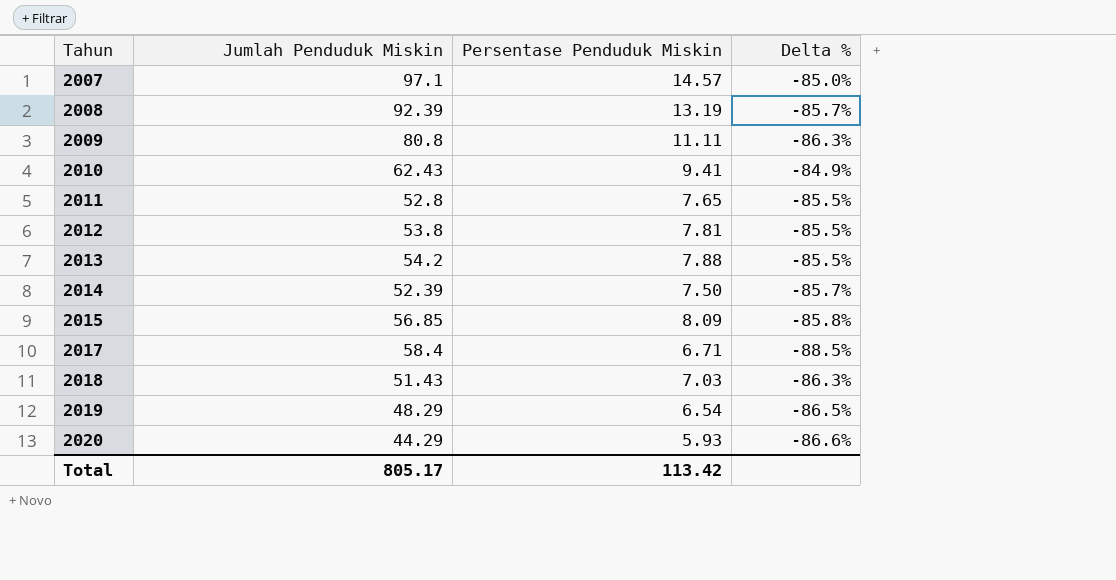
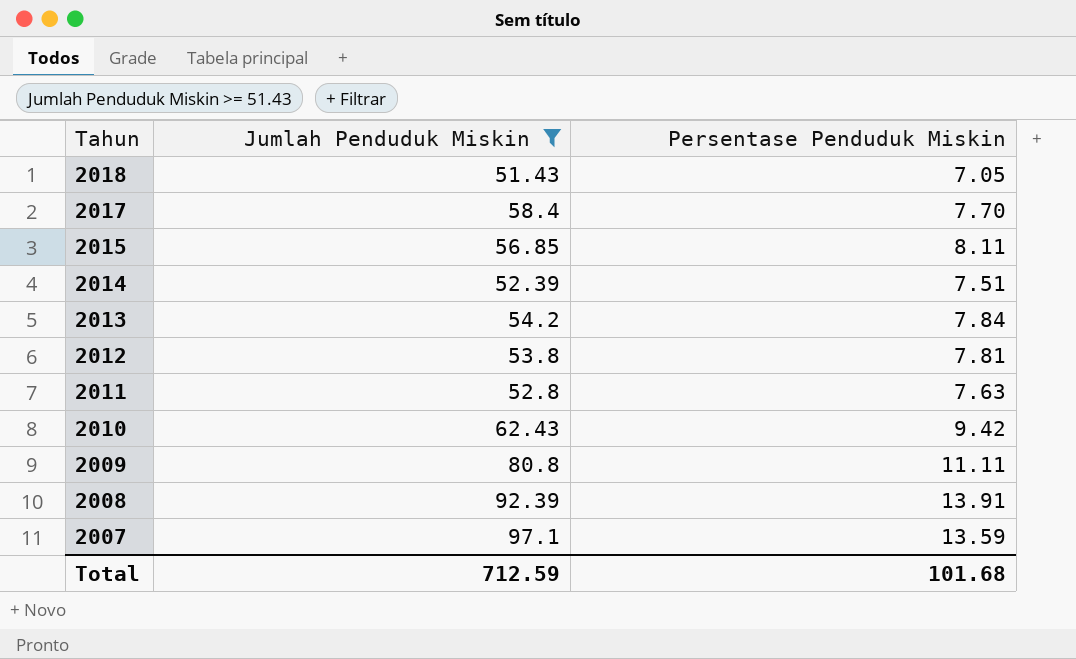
filter: none -> Jumlah Penduduk Miskin >= 51.43
row order: Tahun ascending -> Tahun descending
column Delta % | formula: ([Persentase Penduduk Miskin] - [Jumlah Penduduk Miskin]) / [Jumlah Penduduk Miskin] -> none
2018 | Persentase Penduduk Miskin: 7.03 -> 7.05
2017 | Persentase Penduduk Miskin: 6.71 -> 7.70
2015 | Persentase Penduduk Miskin: 8.09 -> 8.11
2014 | Persentase Penduduk Miskin: 7.50 -> 7.51
2013 | Persentase Penduduk Miskin: 7.88 -> 7.84
2011 | Persentase Penduduk Miskin: 7.65 -> 7.63
2010 | Persentase Penduduk Miskin: 9.41 -> 9.42
2008 | Persentase Penduduk Miskin: 13.19 -> 13.91
2007 | Persentase Penduduk Miskin: 14.57 -> 13.59
Total | Jumlah Penduduk Miskin: 805.17 -> 712.59
Total | Persentase Penduduk Miskin: 113.42 -> 101.68

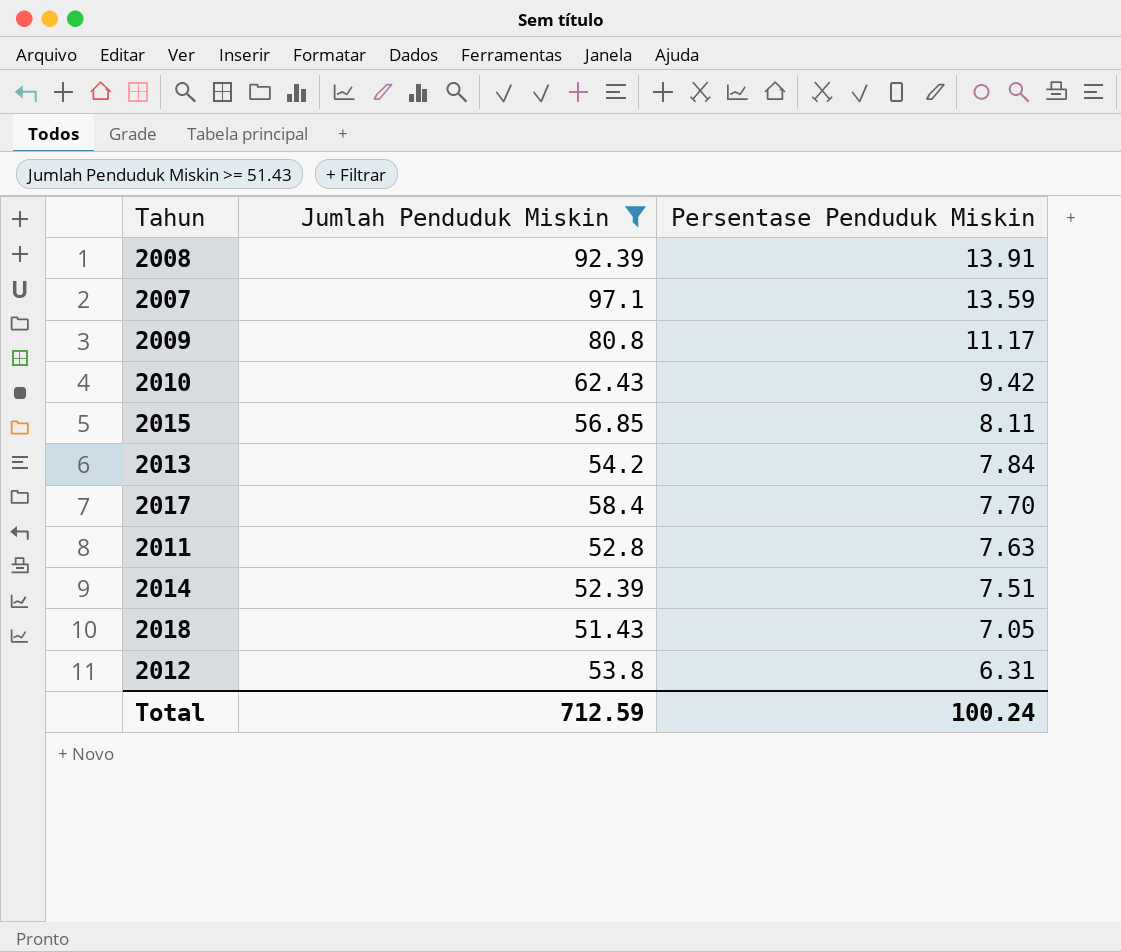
row order: Tahun descending -> Persentase Penduduk Miskin descending
2009 | Persentase Penduduk Miskin: 11.11 -> 11.17
2012 | Persentase Penduduk Miskin: 7.81 -> 6.31
Total | Persentase Penduduk Miskin: 101.68 -> 100.24

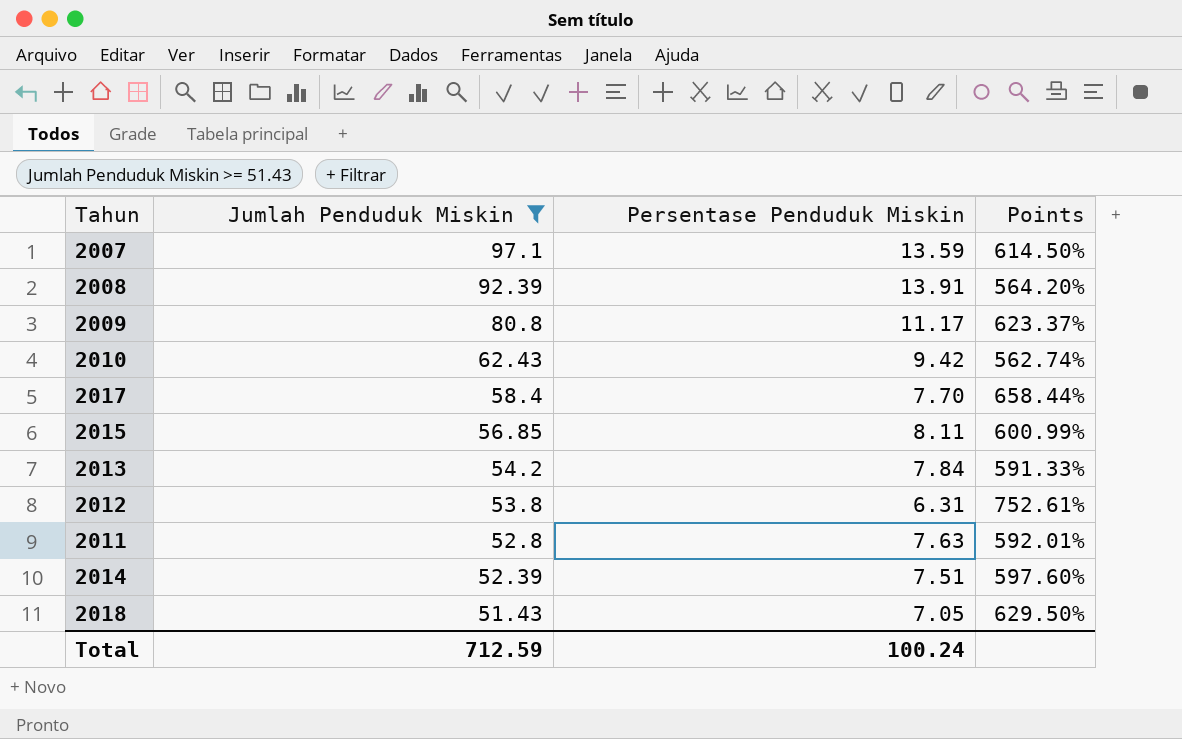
row order: Persentase Penduduk Miskin descending -> Jumlah Penduduk Miskin descending
column Points | formula: none -> ([Jumlah Penduduk Miskin] - [Persentase Penduduk Miskin]) / [Persentase Penduduk Miskin]

